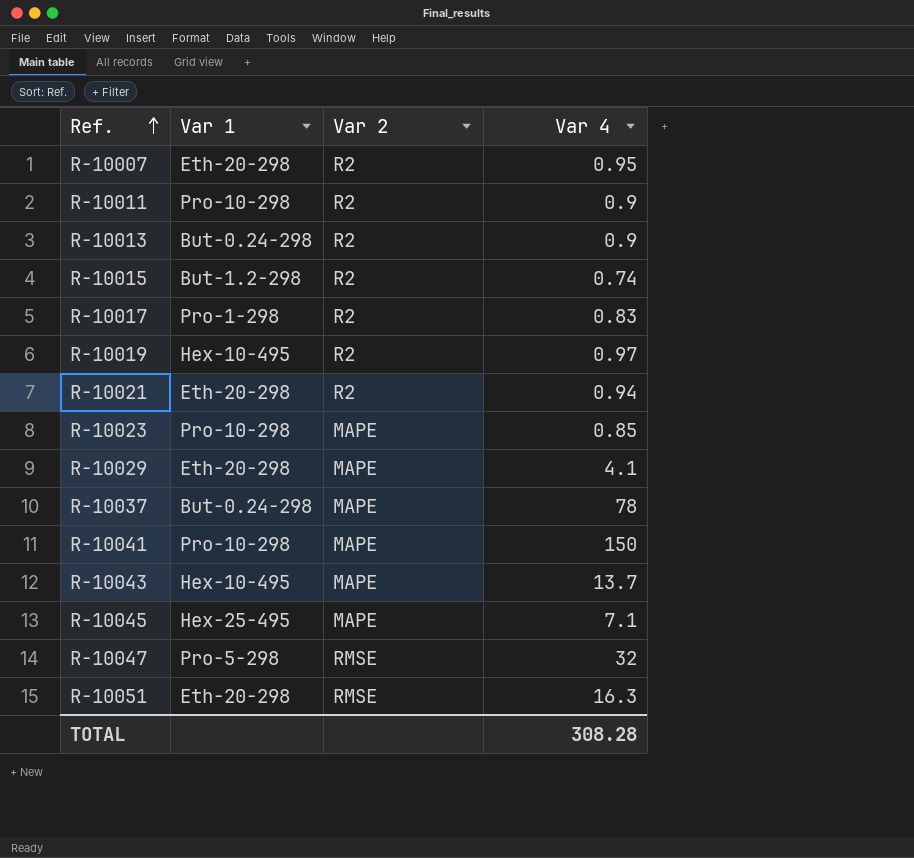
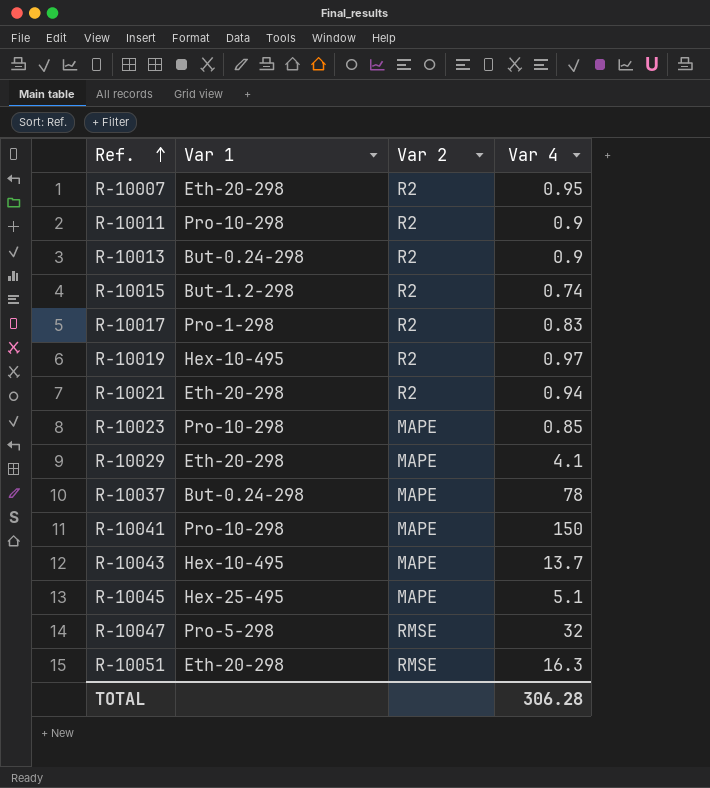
R-10045 | Var 4: 7.1 -> 5.1
TOTAL | Var 4: 308.28 -> 306.28

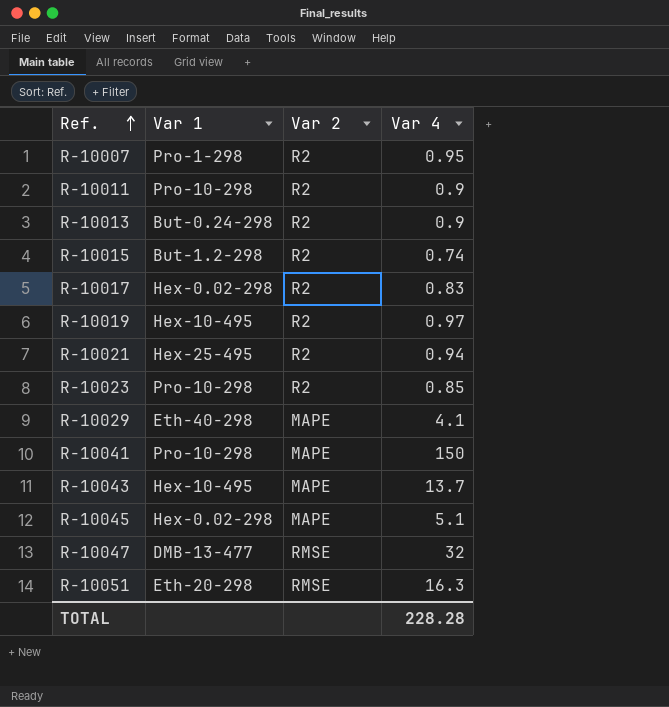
row R-10037: But-0.24-298 | MAPE | 78 -> none
R-10007 | Var 1: Eth-20-298 -> Pro-1-298
R-10017 | Var 1: Pro-1-298 -> Hex-0.02-298
R-10021 | Var 1: Eth-20-298 -> Hex-25-495
R-10023 | Var 2: MAPE -> R2
R-10029 | Var 1: Eth-20-298 -> Eth-40-298
R-10045 | Var 1: Hex-25-495 -> Hex-0.02-298
R-10047 | Var 1: Pro-5-298 -> DMB-13-477
TOTAL | Var 4: 306.28 -> 228.28

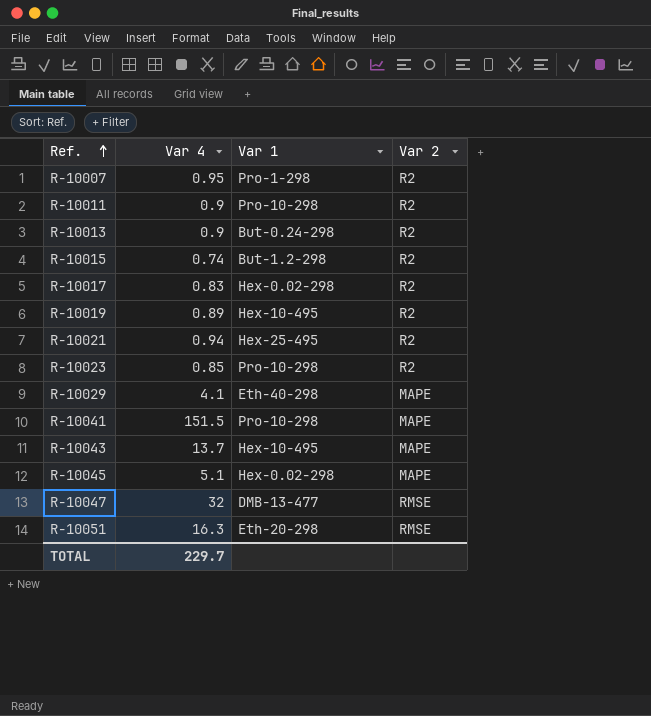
column Var 4 | position: 4 -> 2
R-10019 | Var 4: 0.97 -> 0.89
R-10041 | Var 4: 150 -> 151.5
TOTAL | Var 4: 228.28 -> 229.7

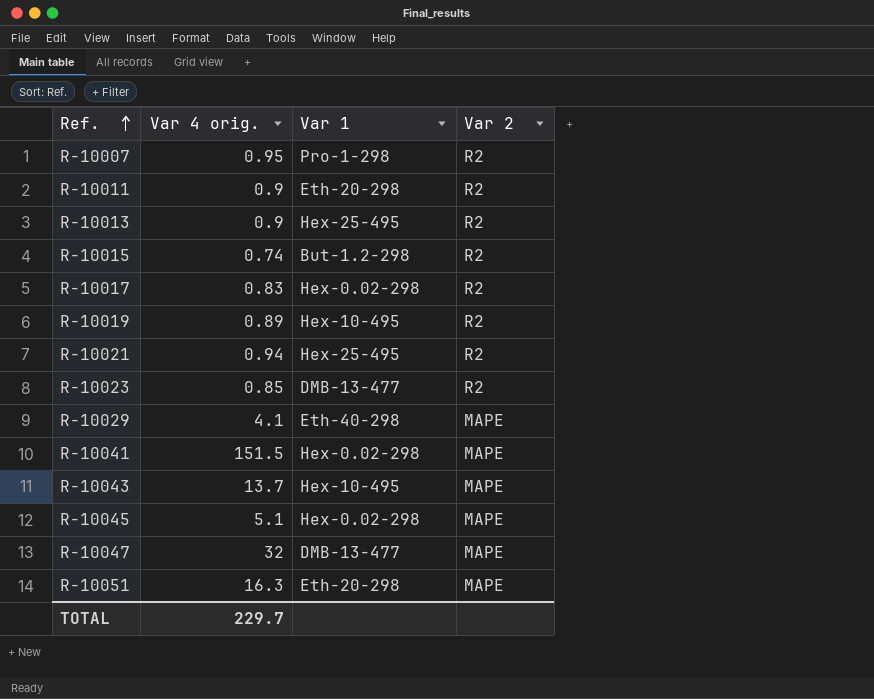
column name: Var 4 -> Var 4 orig.
R-10011 | Var 1: Pro-10-298 -> Eth-20-298
R-10013 | Var 1: But-0.24-298 -> Hex-25-495
R-10023 | Var 1: Pro-10-298 -> DMB-13-477
R-10041 | Var 1: Pro-10-298 -> Hex-0.02-298
R-10047 | Var 2: RMSE -> MAPE
R-10051 | Var 2: RMSE -> MAPE

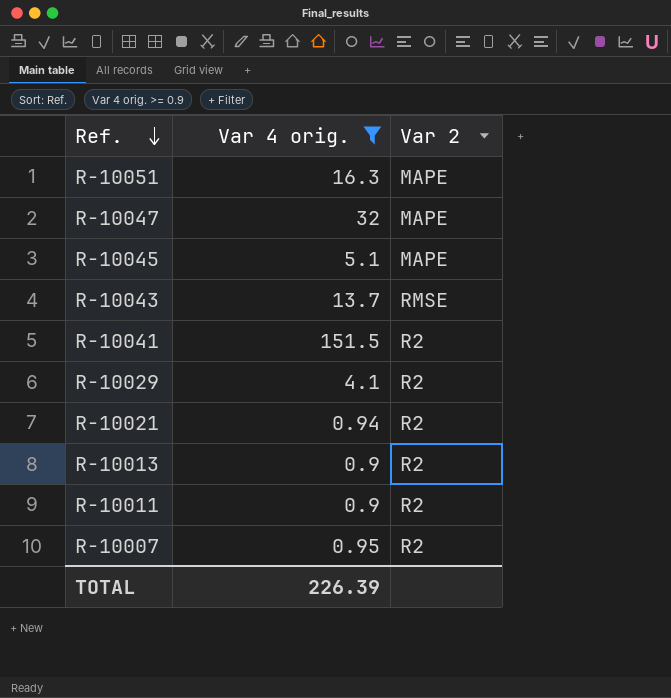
filter: none -> Var 4 orig. >= 0.9
row order: Ref. ascending -> Ref. descending
column Var 1 | position: 3 -> none
R-10043 | Var 2: MAPE -> RMSE
R-10041 | Var 2: MAPE -> R2
R-10029 | Var 2: MAPE -> R2
TOTAL | Var 4 orig.: 229.7 -> 226.39

